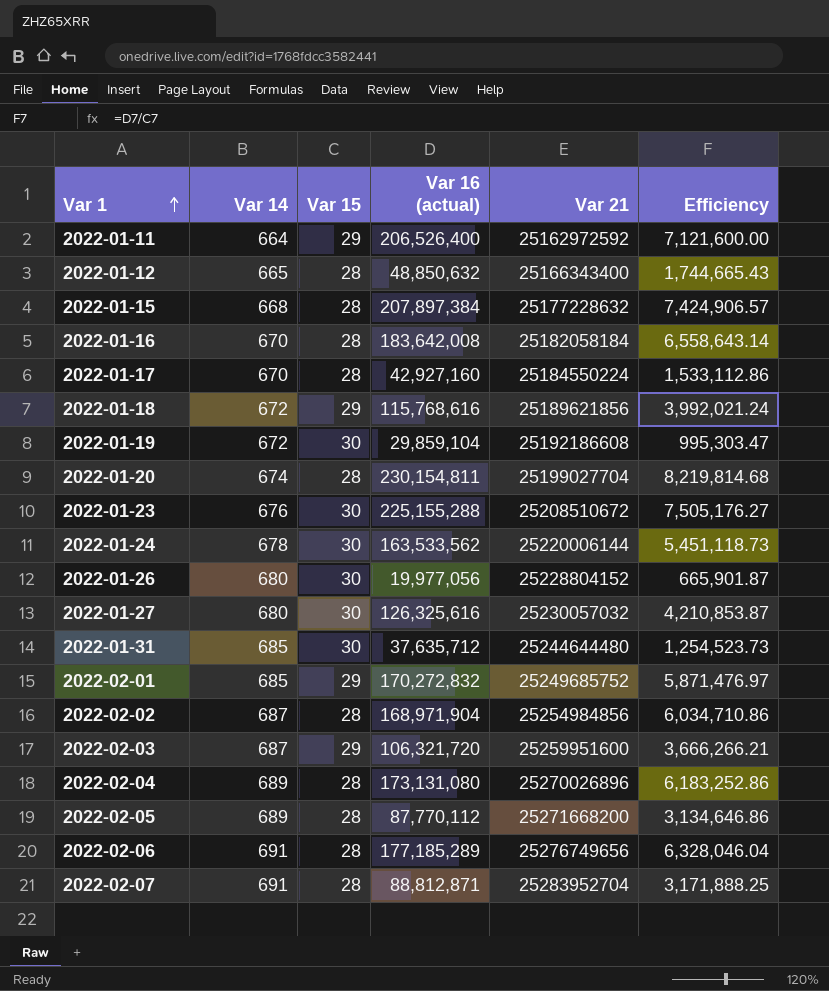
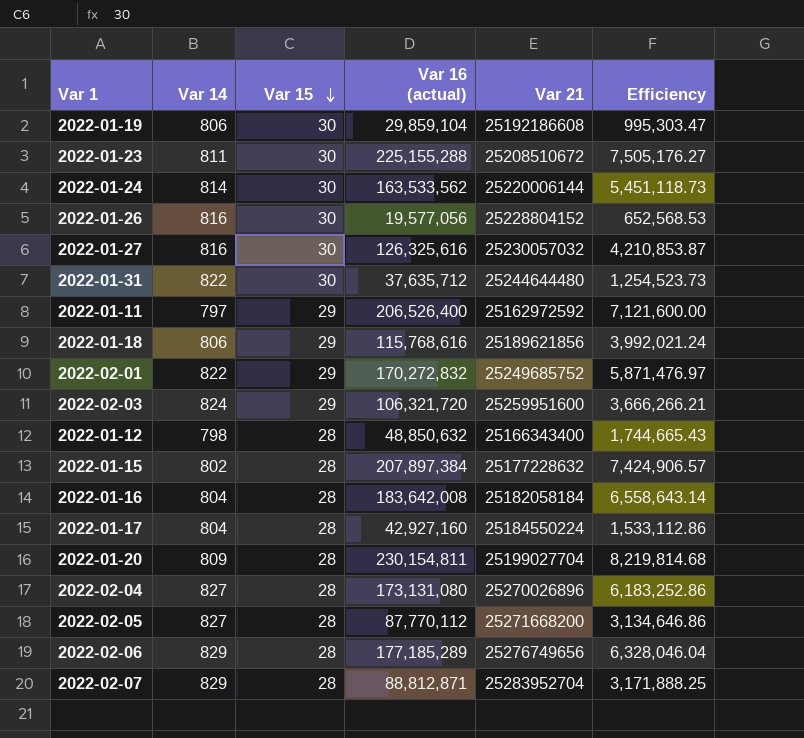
row order: Var 1 ascending -> Var 15 descending
row 2022-02-02: 687 | 28 | 168,971,904 | 25254984856 | 6,034,710.86 -> none
2022-01-19 | Var 14: 672 -> 806
2022-01-23 | Var 14: 676 -> 811
2022-01-24 | Var 14: 678 -> 814
2022-01-26 | Var 14: 680 -> 816
2022-01-26 | Var 16 (actual): 19,977,056 -> 19,577,056
2022-01-26 | Efficiency: 665,901.87 -> 652,568.53
2022-01-27 | Var 14: 680 -> 816
2022-01-31 | Var 14: 685 -> 822
2022-01-11 | Var 14: 664 -> 797
2022-01-18 | Var 14: 672 -> 806
2022-02-01 | Var 14: 685 -> 822
2022-02-03 | Var 14: 687 -> 824
2022-01-12 | Var 14: 665 -> 798
2022-01-15 | Var 14: 668 -> 802
2022-01-16 | Var 14: 670 -> 804
2022-01-17 | Var 14: 670 -> 804
2022-01-20 | Var 14: 674 -> 809
2022-02-04 | Var 14: 689 -> 827
2022-02-05 | Var 14: 689 -> 827
2022-02-06 | Var 14: 691 -> 829
2022-02-07 | Var 14: 691 -> 829

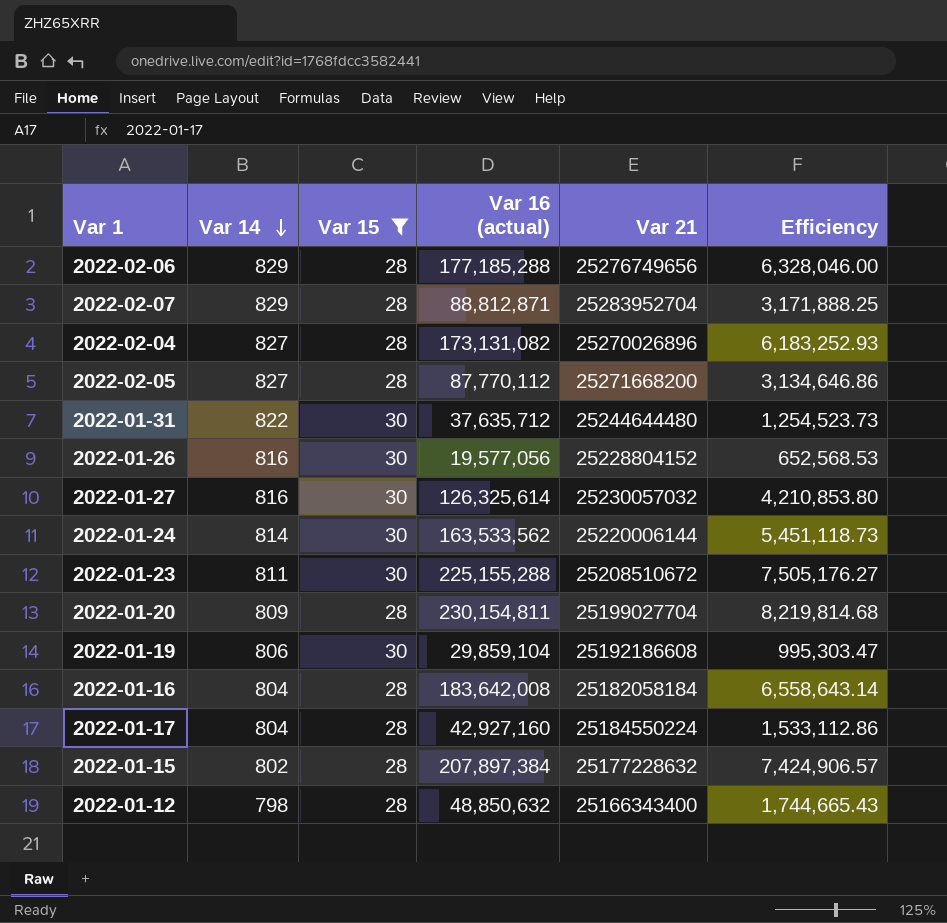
filter: none -> Var 15 != 29
row order: Var 15 descending -> Var 14 descending
2022-02-06 | Var 16 (actual): 177,185,289 -> 177,185,288
2022-02-06 | Efficiency: 6,328,046.04 -> 6,328,046.00
2022-02-04 | Var 16 (actual): 173,131,080 -> 173,131,082
2022-02-04 | Efficiency: 6,183,252.86 -> 6,183,252.93
2022-01-27 | Var 16 (actual): 126,325,616 -> 126,325,614
2022-01-27 | Efficiency: 4,210,853.87 -> 4,210,853.80

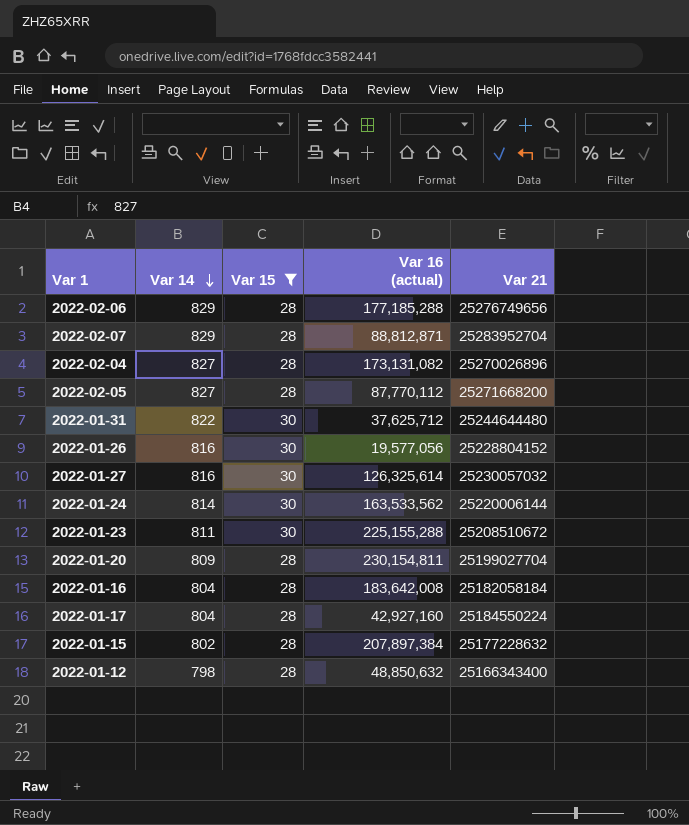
column Efficiency | formula: [Var 16 (actual)] / [Var 15] -> none
row 2022-01-19: 806 | 30 | 29,859,104 | 25192186608 | 995,303.47 -> none
2022-01-31 | Var 16 (actual): 37,635,712 -> 37,625,712

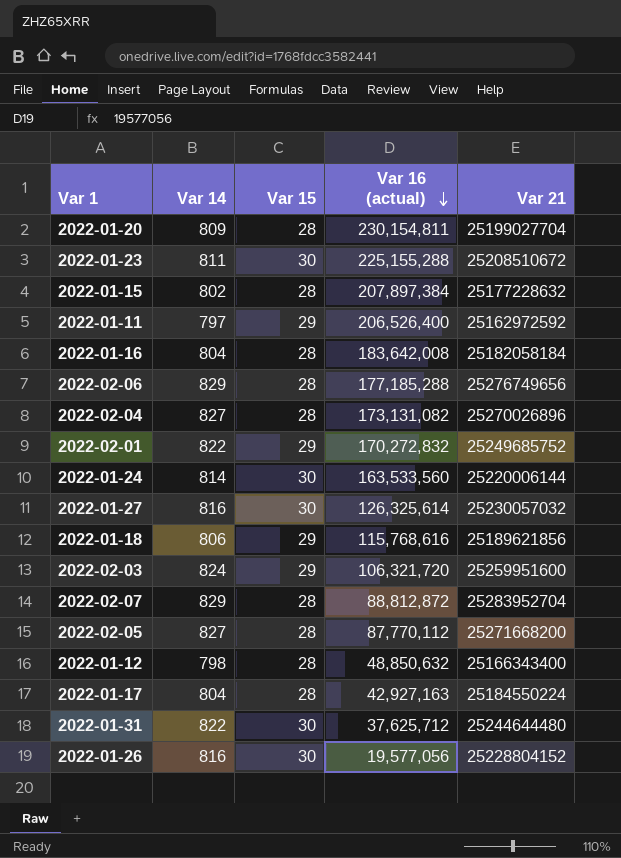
filter: Var 15 != 29 -> none
row order: Var 14 descending -> Var 16 (actual) descending
2022-01-24 | Var 16 (actual): 163,533,562 -> 163,533,560
2022-02-07 | Var 16 (actual): 88,812,871 -> 88,812,872
2022-01-17 | Var 16 (actual): 42,927,160 -> 42,927,163

